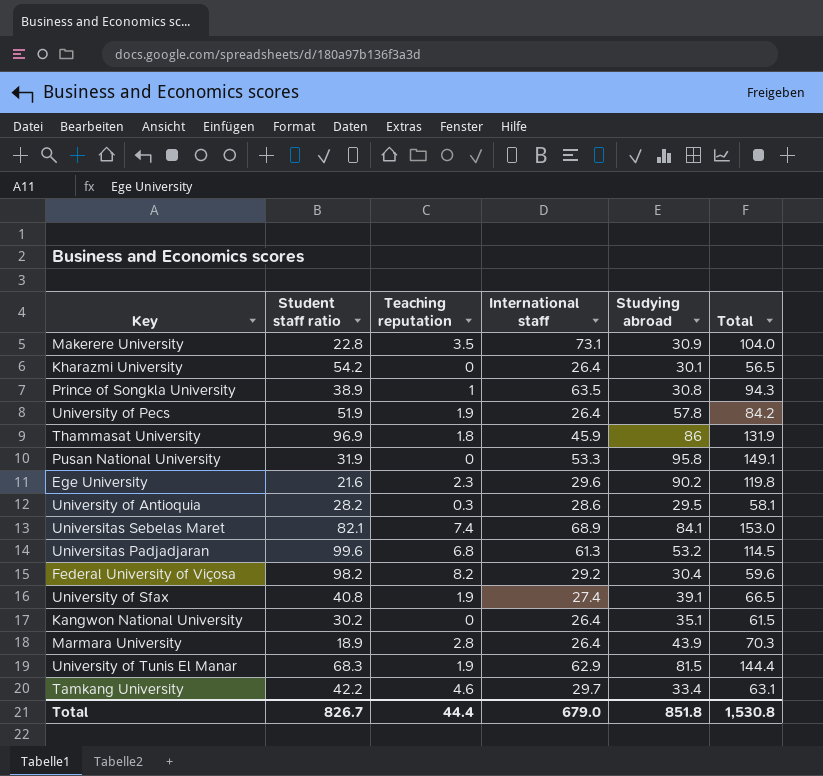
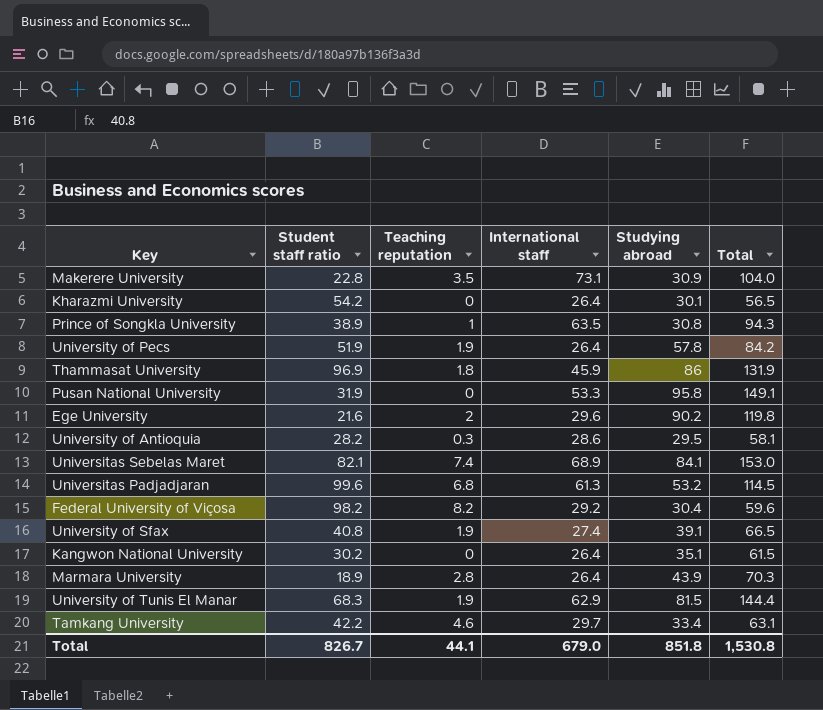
Ege University | Teaching reputation: 2.3 -> 2
Total | Teaching reputation: 44.4 -> 44.1

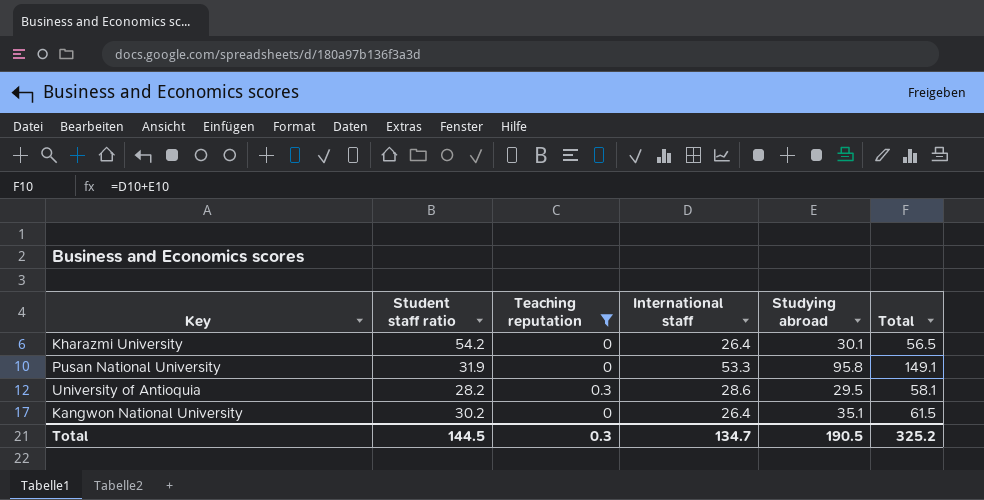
filter: none -> Teaching reputation <= 0.3
Total | Student staff ratio: 826.7 -> 144.5
Total | Teaching reputation: 44.1 -> 0.3
Total | International staff: 679.0 -> 134.7
Total | Studying abroad: 851.8 -> 190.5
Total | Total: 1,530.8 -> 325.2

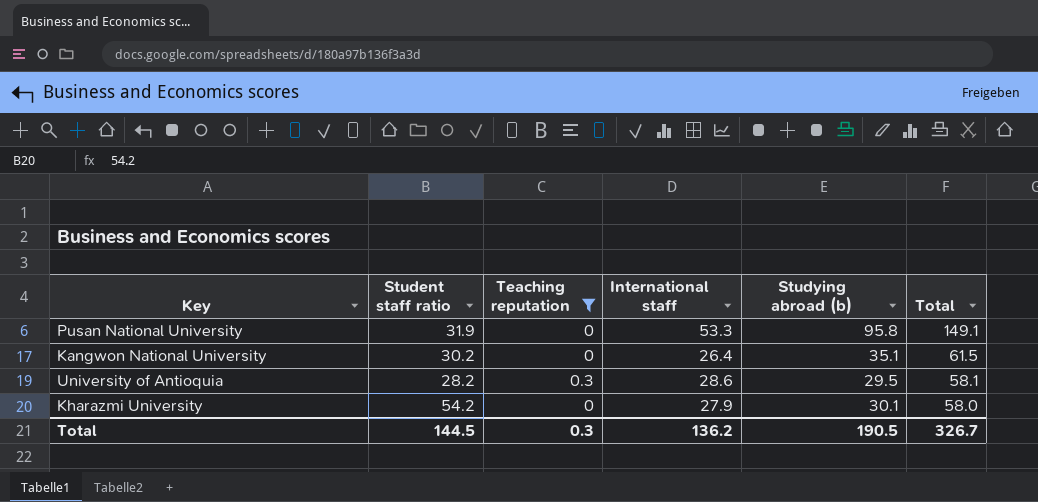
row order: none -> Total descending
column name: Studying abroad -> Studying abroad (b)
Kharazmi University | International staff: 26.4 -> 27.9
Kharazmi University | Total: 56.5 -> 58.0
Total | International staff: 134.7 -> 136.2
Total | Total: 325.2 -> 326.7

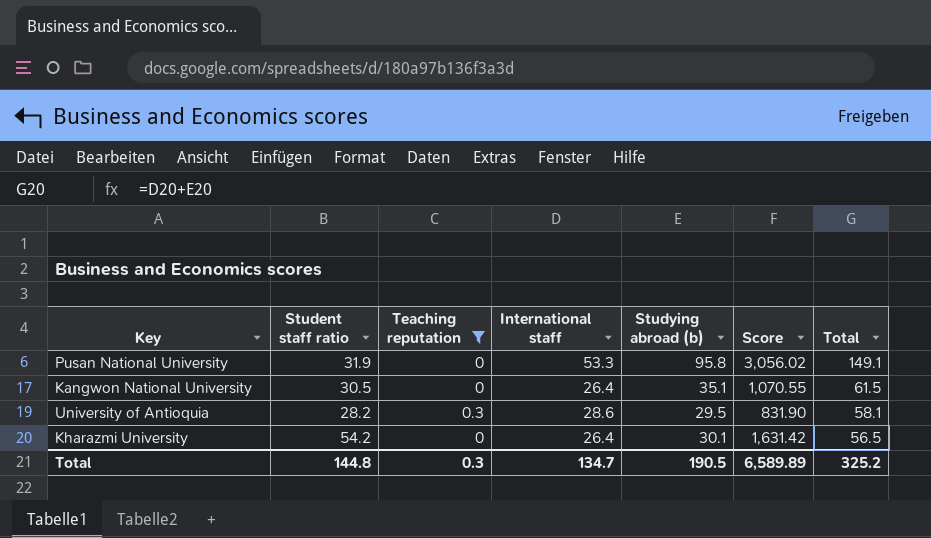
column Score | formula: none -> [Student staff ratio] * [Studying abroad (b)]
Kangwon National University | Student staff ratio: 30.2 -> 30.5
Kharazmi University | International staff: 27.9 -> 26.4
Kharazmi University | Total: 58.0 -> 56.5
Total | Student staff ratio: 144.5 -> 144.8
Total | International staff: 136.2 -> 134.7
Total | Total: 326.7 -> 325.2

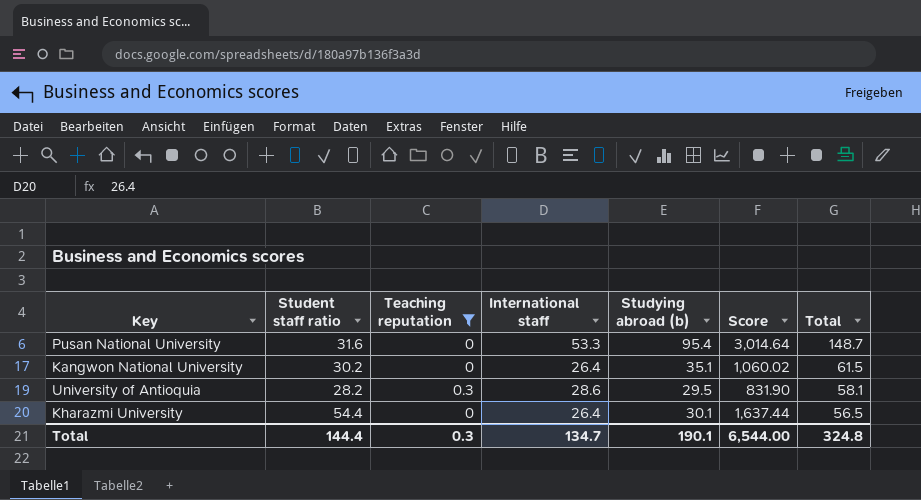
Pusan National University | Student staff ratio: 31.9 -> 31.6
Pusan National University | Studying abroad (b): 95.8 -> 95.4
Pusan National University | Score: 3,056.02 -> 3,014.64
Pusan National University | Total: 149.1 -> 148.7
Kangwon National University | Student staff ratio: 30.5 -> 30.2
Kangwon National University | Score: 1,070.55 -> 1,060.02
Kharazmi University | Student staff ratio: 54.2 -> 54.4
Kharazmi University | Score: 1,631.42 -> 1,637.44
Total | Student staff ratio: 144.8 -> 144.4
Total | Studying abroad (b): 190.5 -> 190.1
Total | Score: 6,589.89 -> 6,544.00
Total | Total: 325.2 -> 324.8

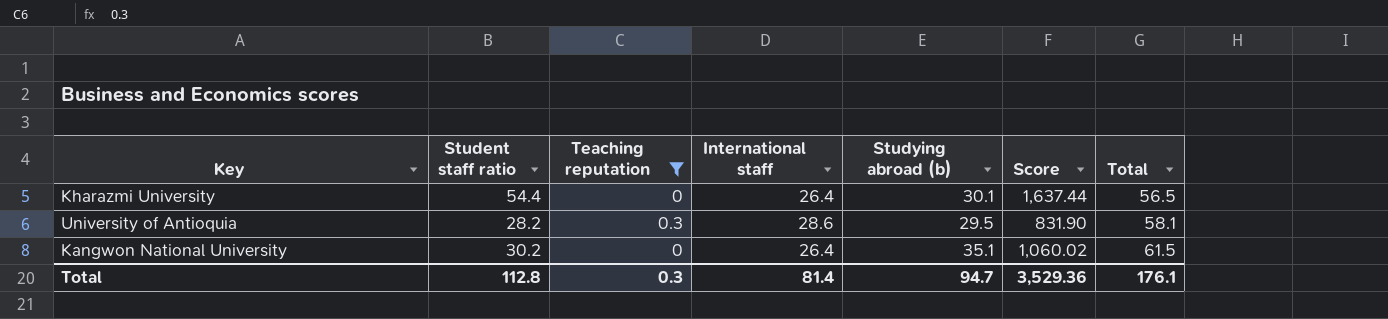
row order: Total descending -> Total ascending
row Pusan National University: 31.6 | 0 | 53.3 | 95.4 | 3,014.64 | 148.7 -> none
Total | Student staff ratio: 144.4 -> 112.8
Total | International staff: 134.7 -> 81.4
Total | Studying abroad (b): 190.1 -> 94.7
Total | Score: 6,544.00 -> 3,529.36
Total | Total: 324.8 -> 176.1

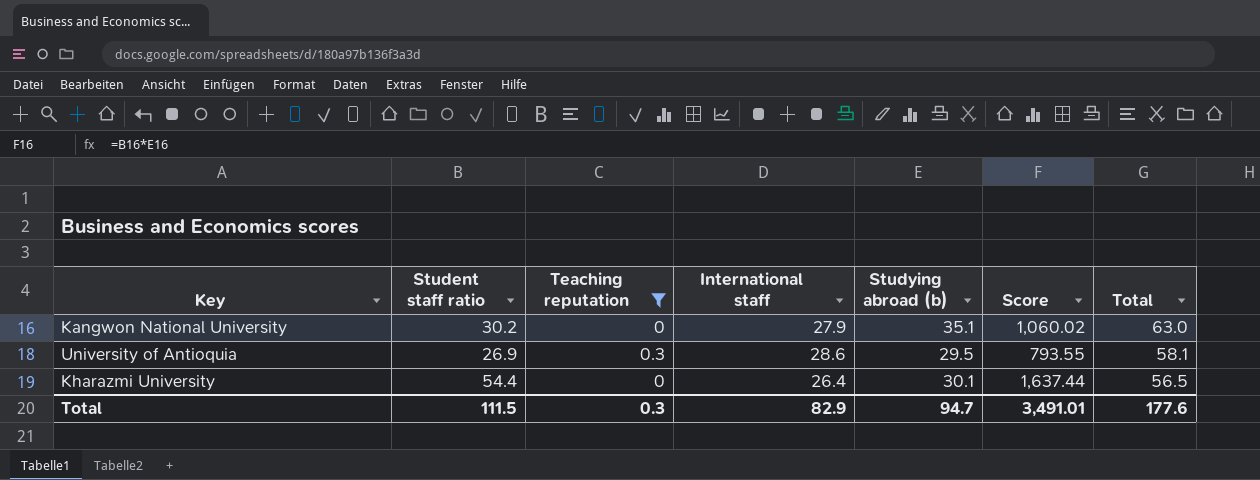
row order: Total ascending -> Total descending
Kangwon National University | International staff: 26.4 -> 27.9
Kangwon National University | Total: 61.5 -> 63.0
University of Antioquia | Student staff ratio: 28.2 -> 26.9
University of Antioquia | Score: 831.90 -> 793.55
Total | Student staff ratio: 112.8 -> 111.5
Total | International staff: 81.4 -> 82.9
Total | Score: 3,529.36 -> 3,491.01
Total | Total: 176.1 -> 177.6

